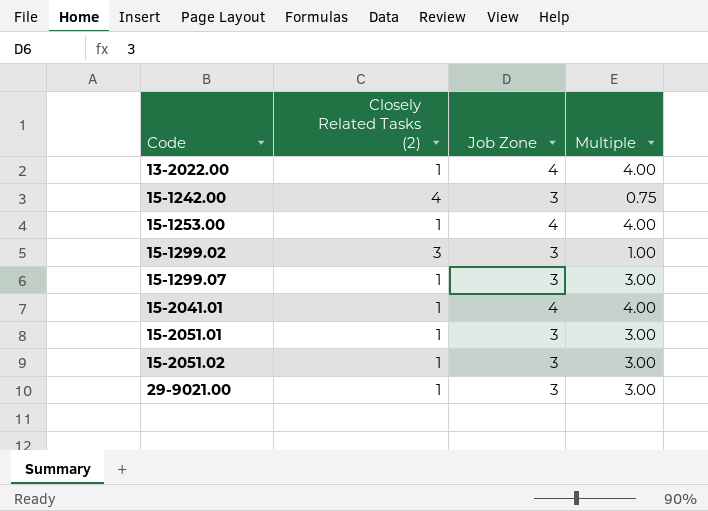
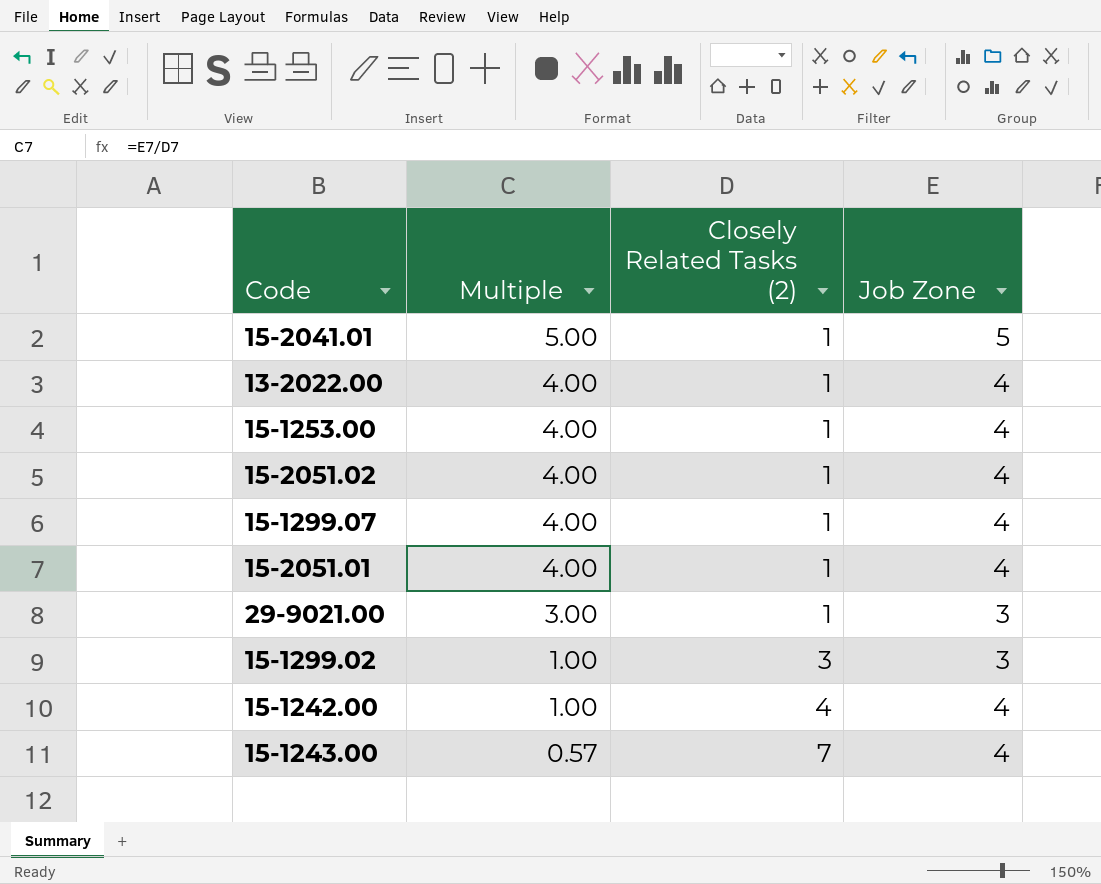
row order: Code ascending -> Multiple descending
column Multiple | position: 4 -> 2
15-2041.01 | Multiple: 4.00 -> 5.00
15-2041.01 | Job Zone: 4 -> 5
15-2051.02 | Multiple: 3.00 -> 4.00
15-2051.02 | Job Zone: 3 -> 4
15-1299.07 | Multiple: 3.00 -> 4.00
15-1299.07 | Job Zone: 3 -> 4
15-2051.01 | Multiple: 3.00 -> 4.00
15-2051.01 | Job Zone: 3 -> 4
15-1242.00 | Multiple: 0.75 -> 1.00
15-1242.00 | Job Zone: 3 -> 4
row 15-1243.00: none -> 0.57 | 7 | 4

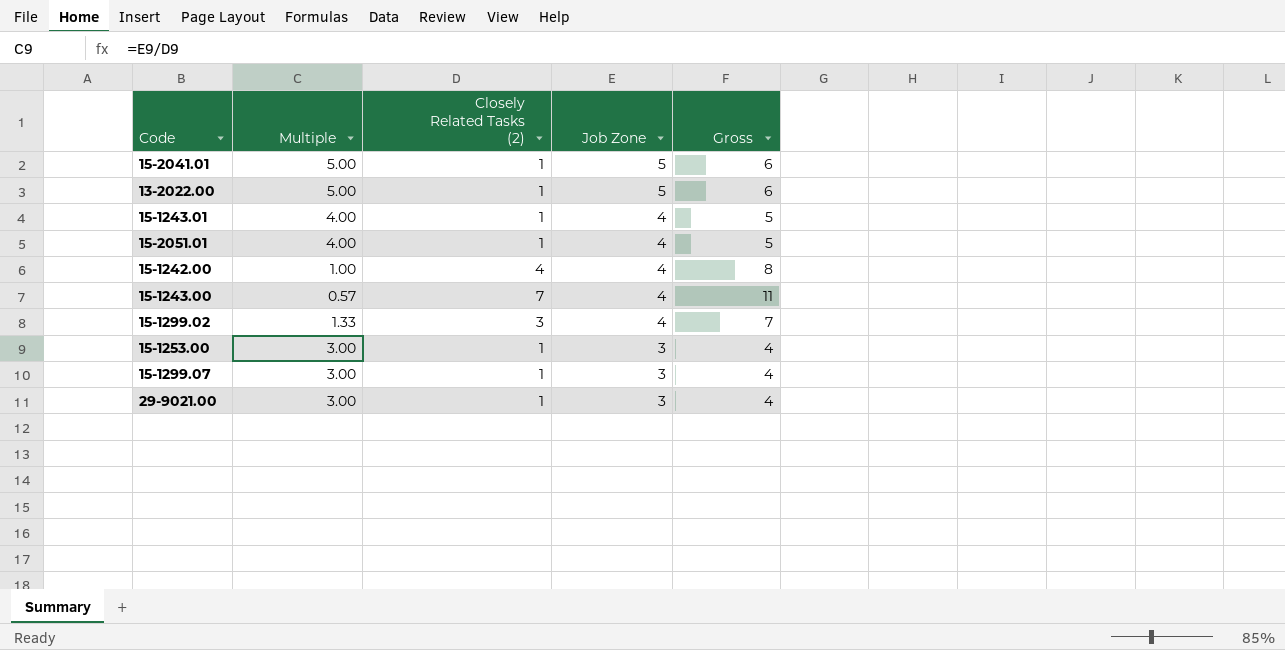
row order: Multiple descending -> Job Zone descending
column Gross | formula: none -> [Closely Related Tasks (2)] + [Job Zone]
row 15-2051.02: 4.00 | 1 | 4 -> none
13-2022.00 | Multiple: 4.00 -> 5.00
13-2022.00 | Job Zone: 4 -> 5
row 15-1243.01: none -> 4.00 | 1 | 4 | 5
15-1299.02 | Multiple: 1.00 -> 1.33
15-1299.02 | Job Zone: 3 -> 4
15-1253.00 | Multiple: 4.00 -> 3.00
15-1253.00 | Job Zone: 4 -> 3
15-1299.07 | Multiple: 4.00 -> 3.00
15-1299.07 | Job Zone: 4 -> 3

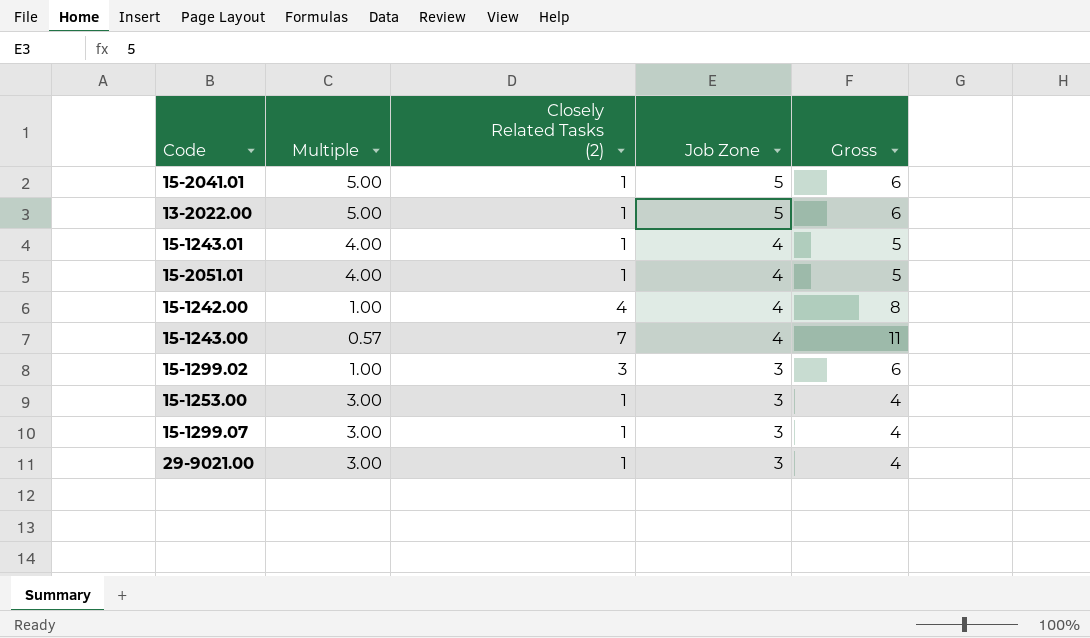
15-1299.02 | Multiple: 1.33 -> 1.00
15-1299.02 | Job Zone: 4 -> 3
15-1299.02 | Gross: 7 -> 6

